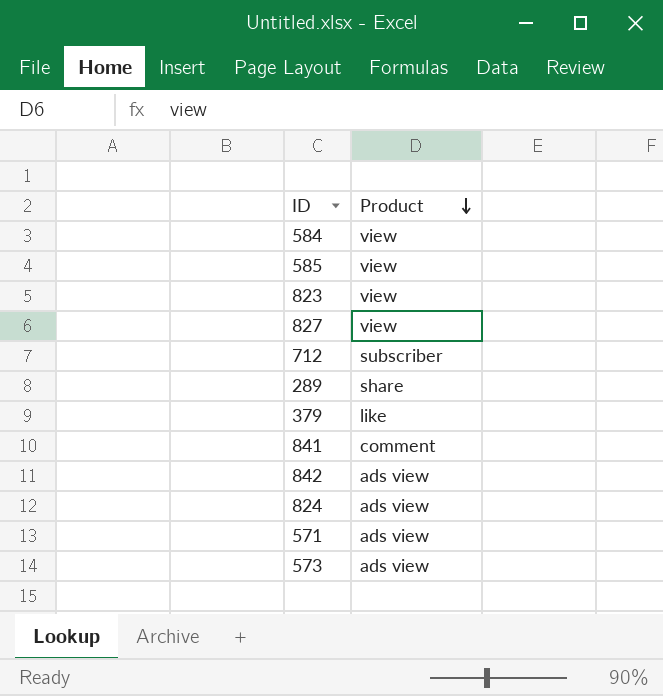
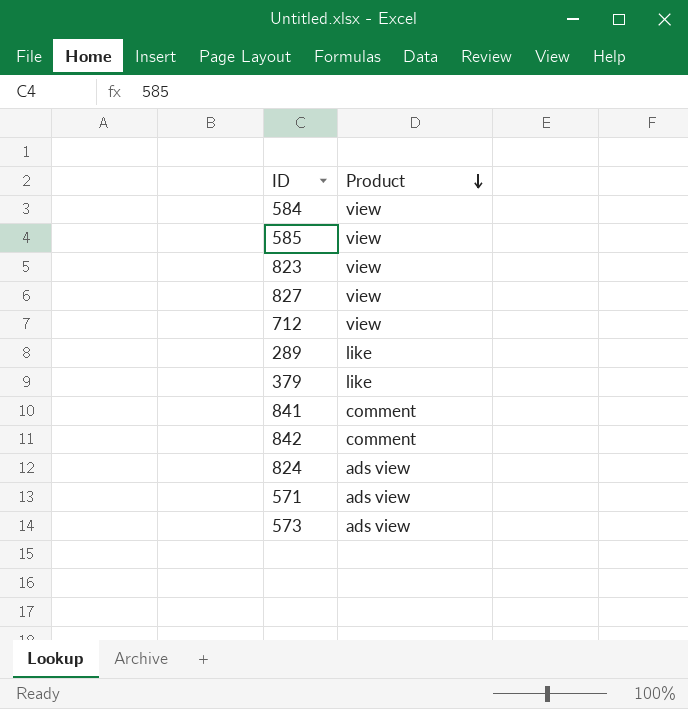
712 | Product: subscriber -> view
289 | Product: share -> like
842 | Product: ads view -> comment

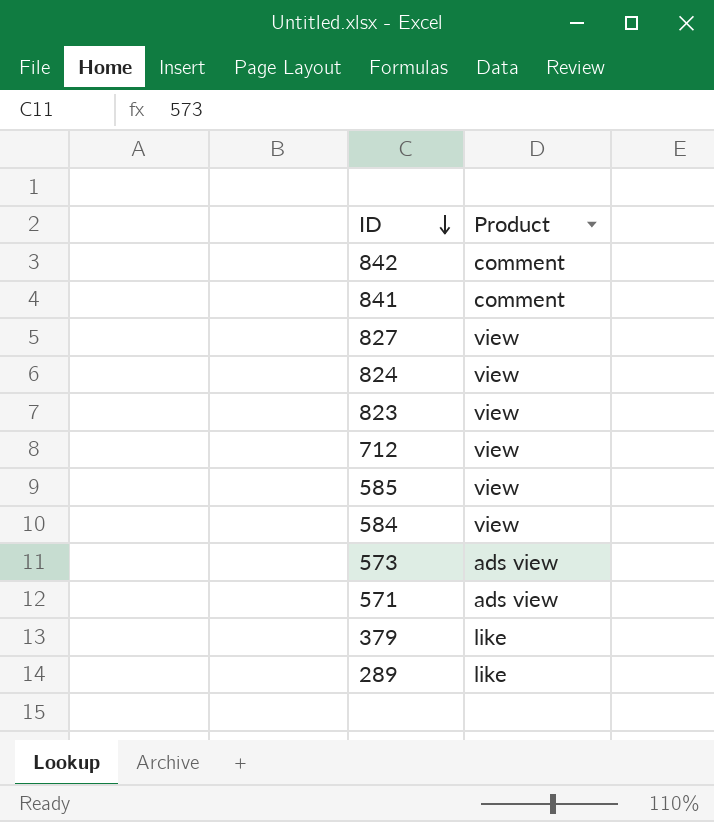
row order: Product descending -> ID descending
824 | Product: ads view -> view

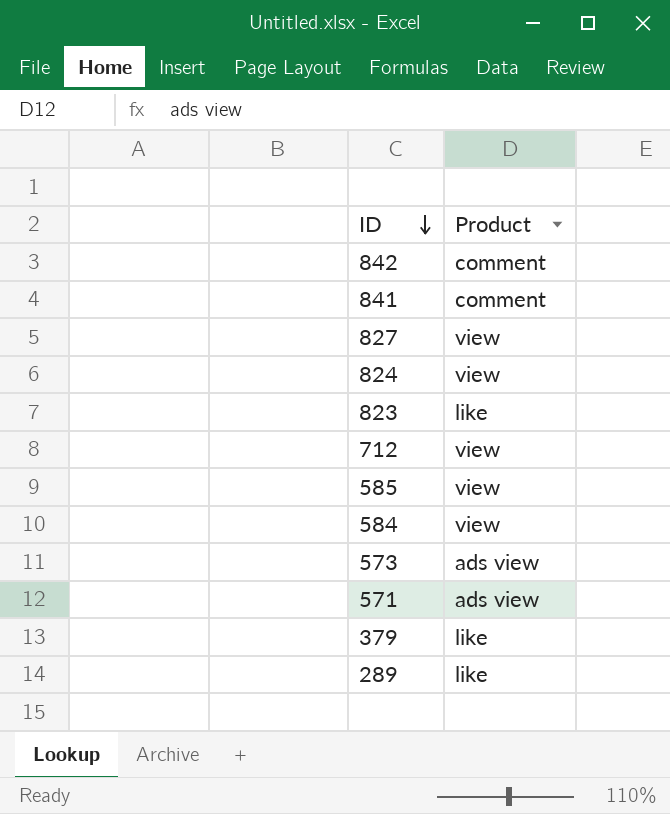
823 | Product: view -> like

